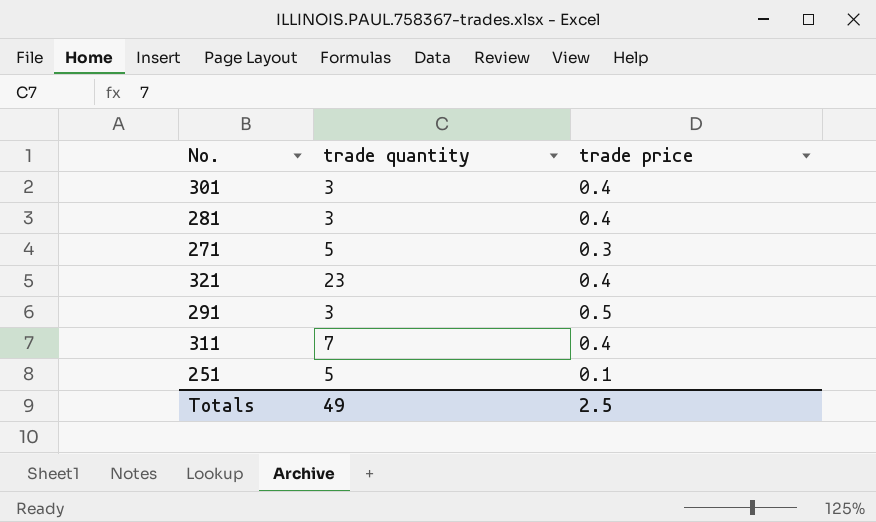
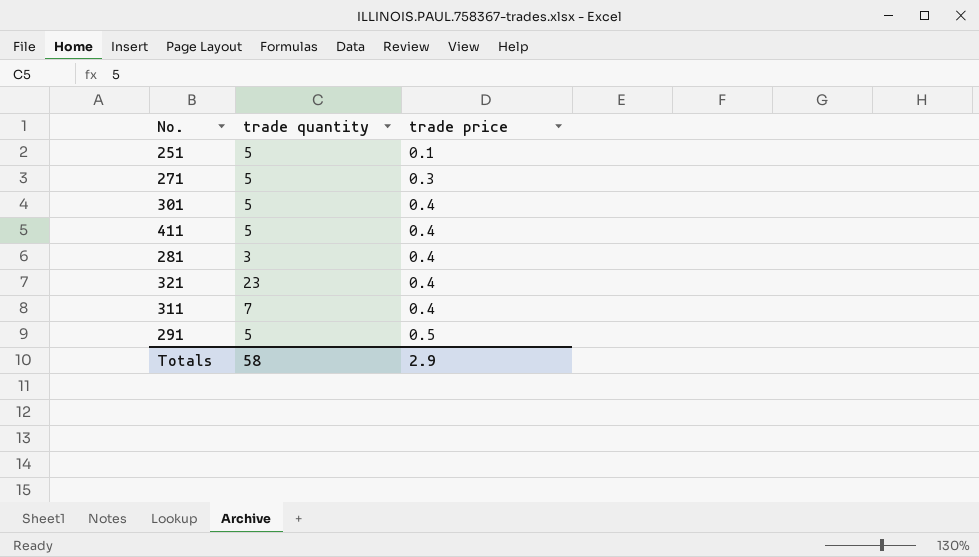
row order: none -> trade price ascending
301 | trade quantity: 3 -> 5
row 411: none -> 5 | 0.4
291 | trade quantity: 3 -> 5
Totals | trade quantity: 49 -> 58
Totals | trade price: 2.5 -> 2.9

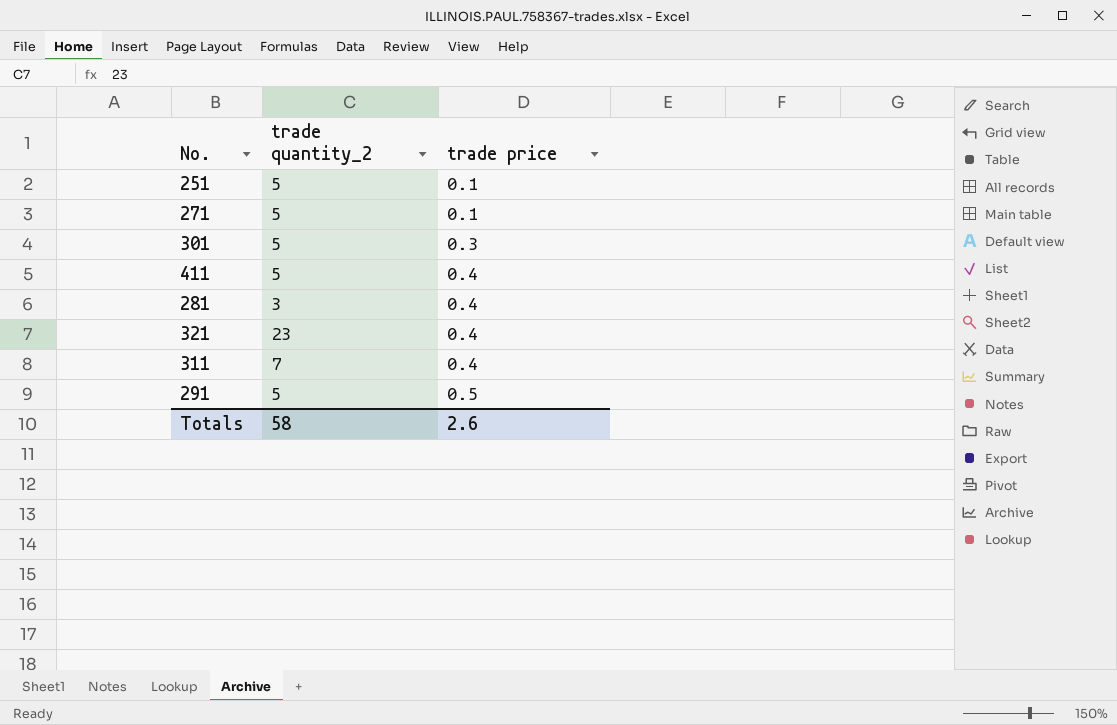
column name: trade quantity -> trade quantity_2
271 | trade price: 0.3 -> 0.1
301 | trade price: 0.4 -> 0.3
Totals | trade price: 2.9 -> 2.6

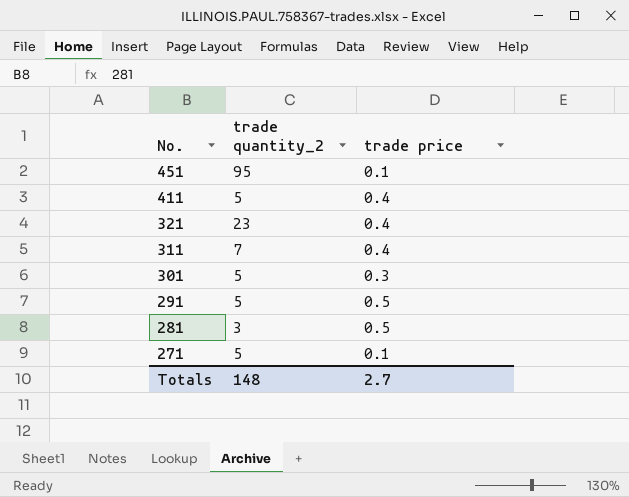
row order: trade price ascending -> No. descending
row 251: 5 | 0.1 -> none
row 451: none -> 95 | 0.1
281 | trade price: 0.4 -> 0.5
Totals | trade quantity_2: 58 -> 148
Totals | trade price: 2.6 -> 2.7

